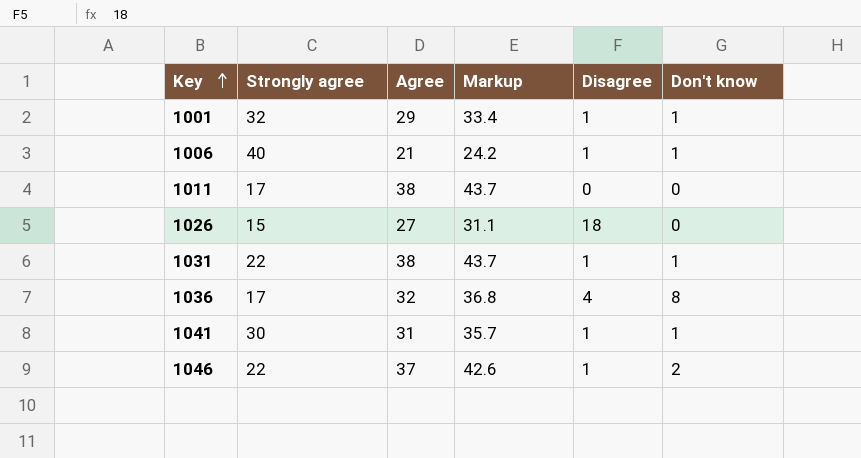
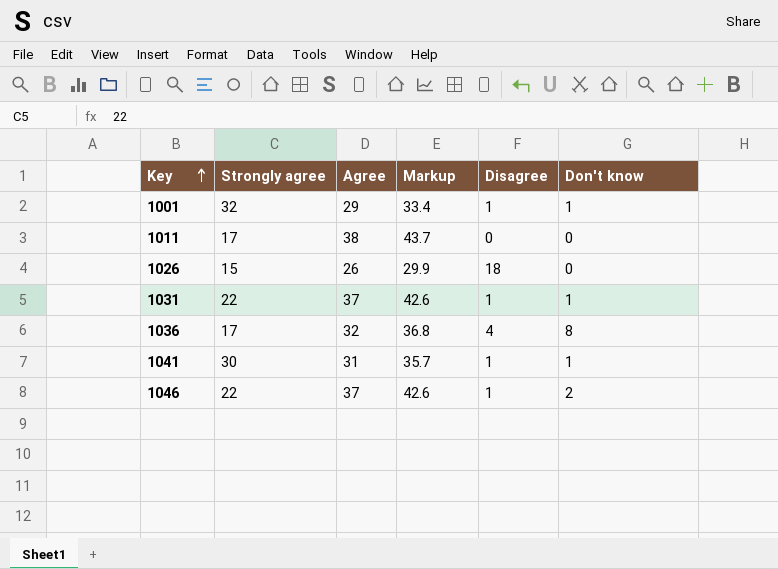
row 1006: 40 | 21 | 24.2 | 1 | 1 -> none
1026 | Agree: 27 -> 26
1026 | Markup: 31.1 -> 29.9
1031 | Agree: 38 -> 37
1031 | Markup: 43.7 -> 42.6

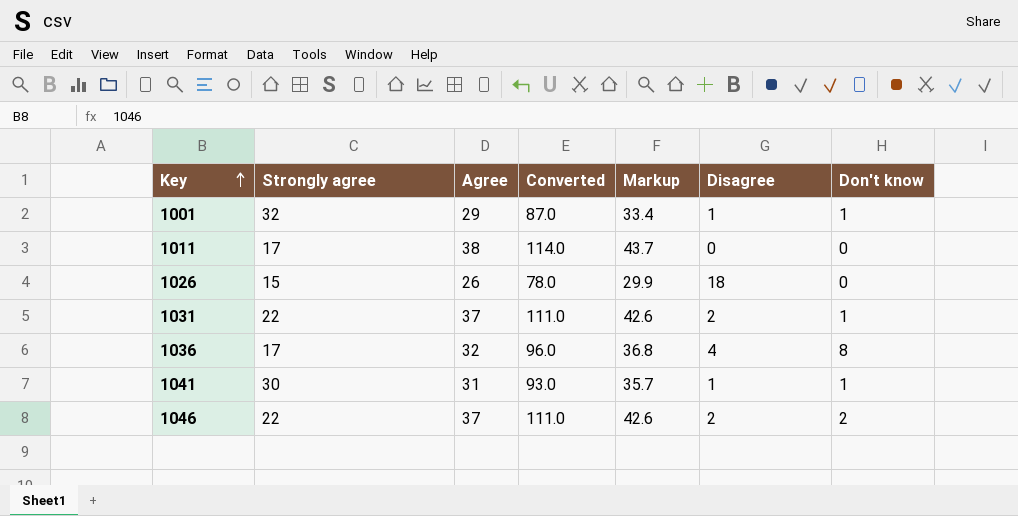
column Converted | formula: none -> [Agree] * 3
1031 | Disagree: 1 -> 2
1046 | Disagree: 1 -> 2

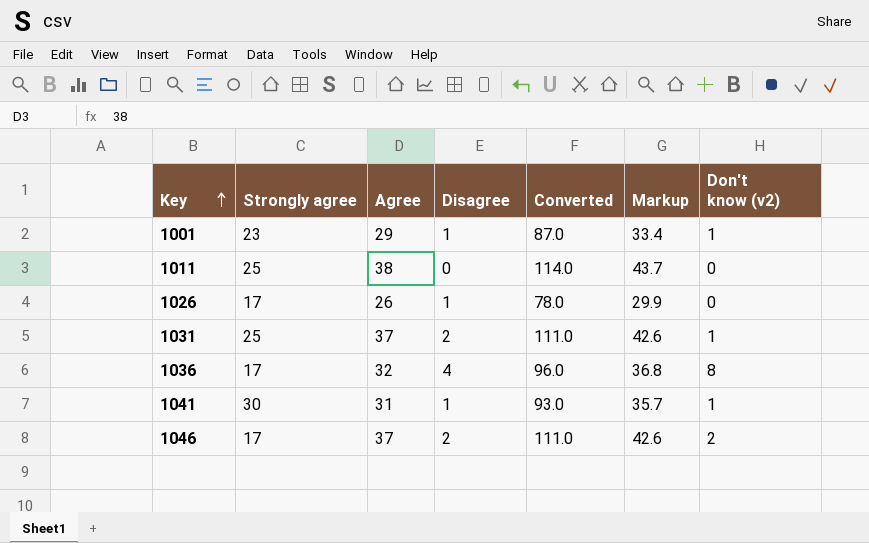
column Disagree | position: 6 -> 4
column name: Don't know -> Don't know (v2)
1001 | Strongly agree: 32 -> 23
1011 | Strongly agree: 17 -> 25
1026 | Strongly agree: 15 -> 17
1026 | Disagree: 18 -> 1
1031 | Strongly agree: 22 -> 25
1046 | Strongly agree: 22 -> 17

